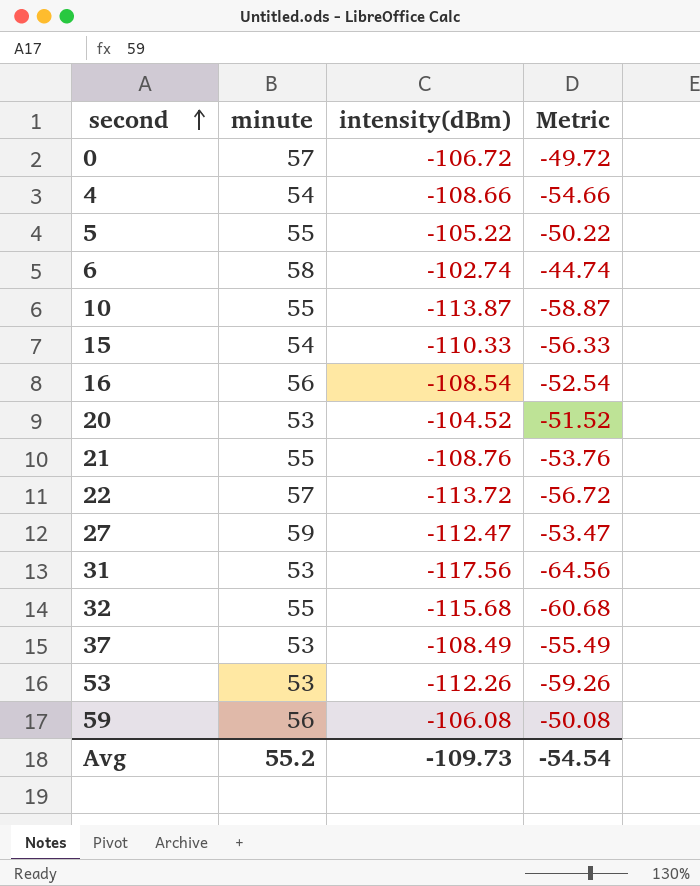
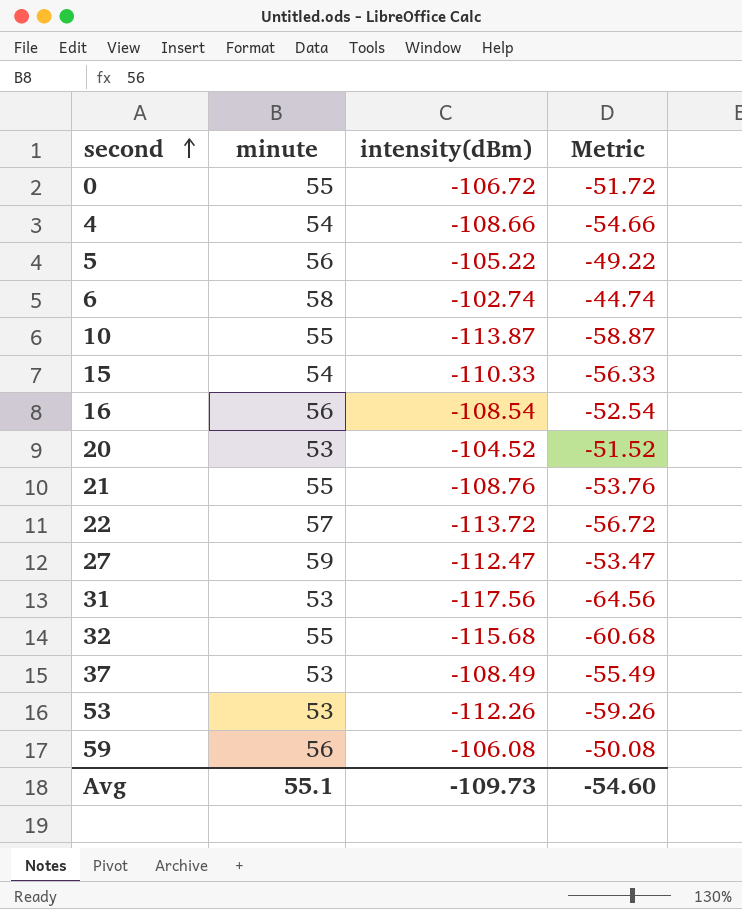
0 | minute: 57 -> 55
0 | Metric: -49.72 -> -51.72
5 | minute: 55 -> 56
5 | Metric: -50.22 -> -49.22
Avg | minute: 55.2 -> 55.1
Avg | Metric: -54.54 -> -54.60

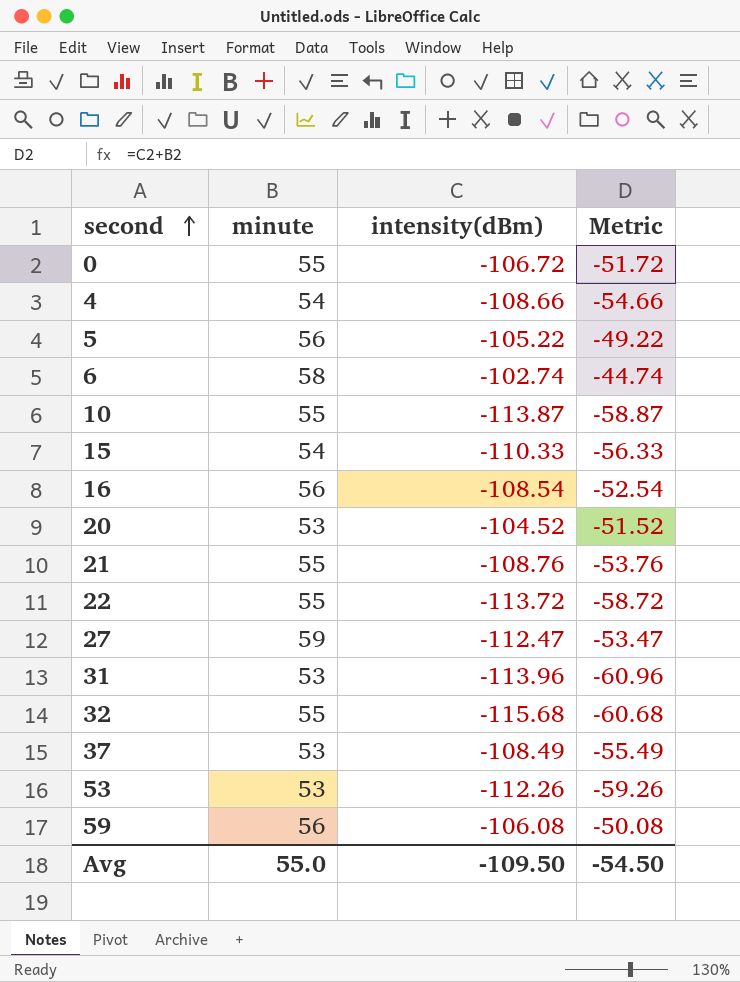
22 | minute: 57 -> 55
22 | Metric: -56.72 -> -58.72
31 | intensity(dBm): -117.56 -> -113.96
31 | Metric: -64.56 -> -60.96
Avg | minute: 55.1 -> 55.0
Avg | intensity(dBm): -109.73 -> -109.50
Avg | Metric: -54.60 -> -54.50

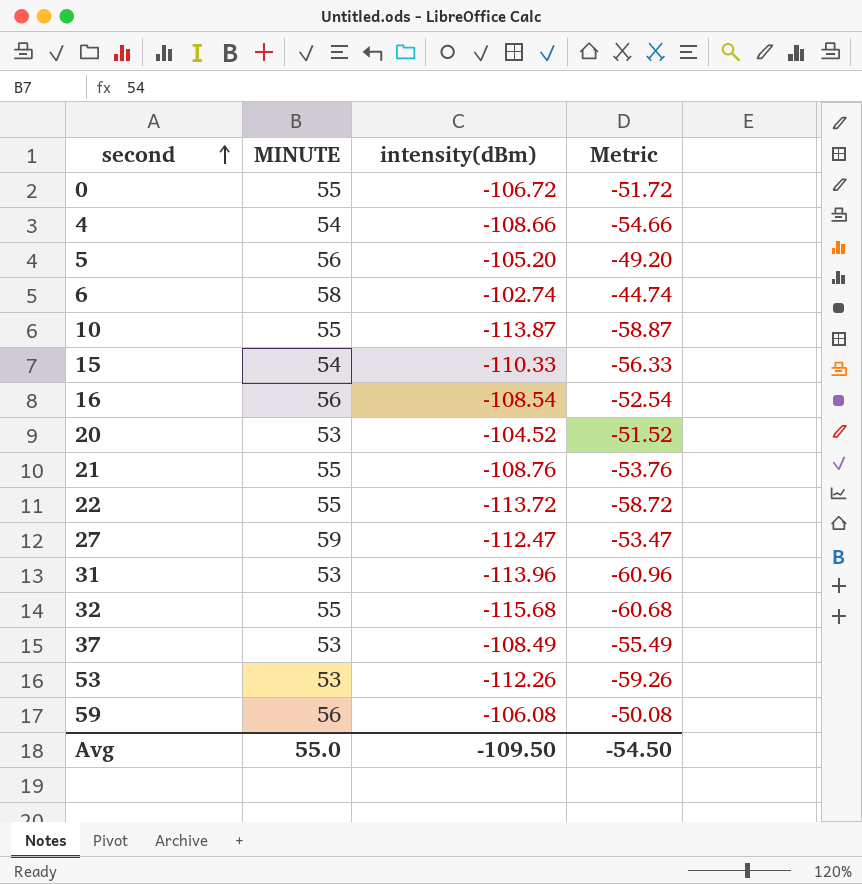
column name: minute -> MINUTE
5 | intensity(dBm): -105.22 -> -105.20
5 | Metric: -49.22 -> -49.20

